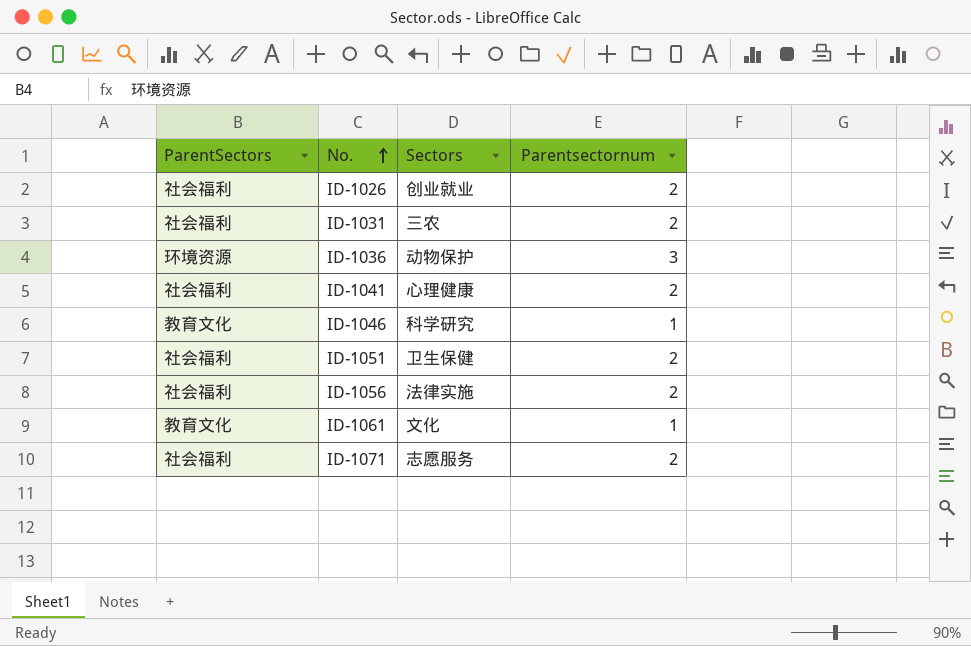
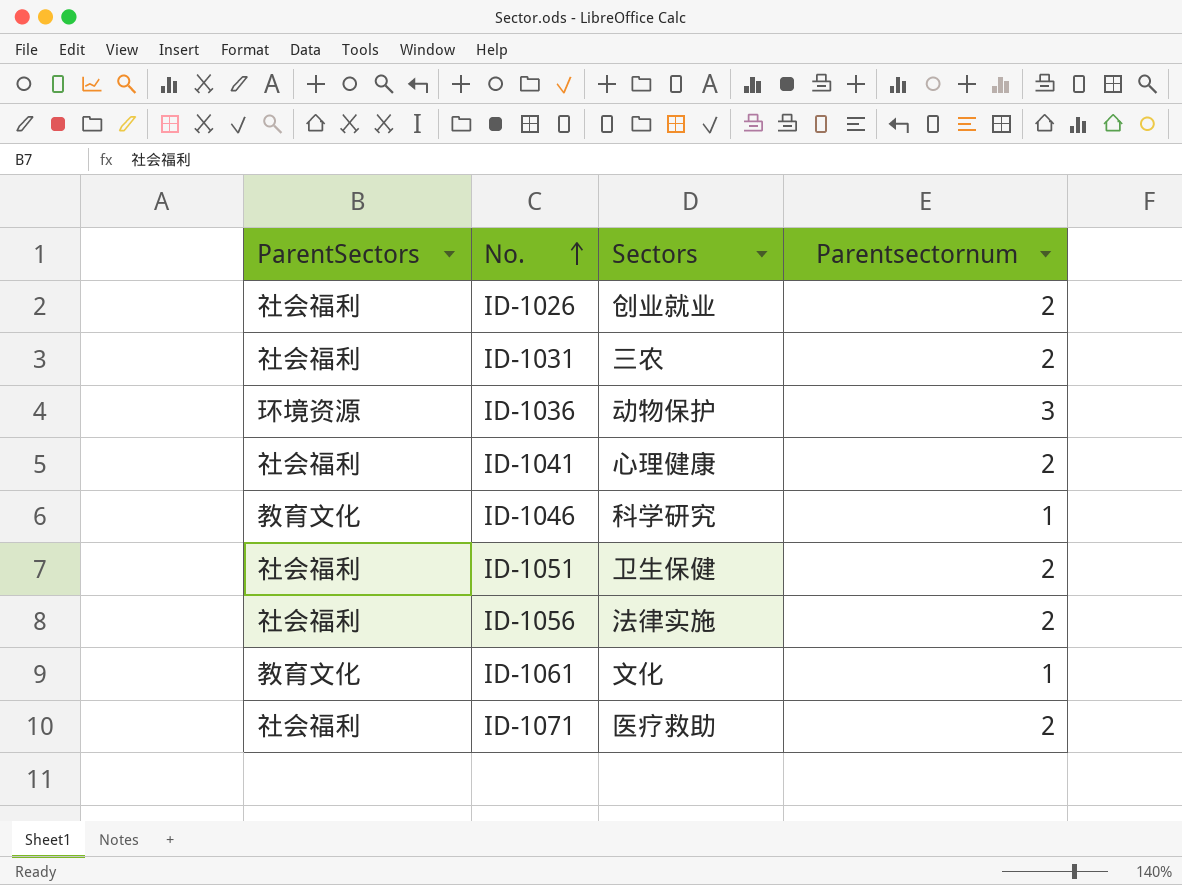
ID-1071 | Sectors: 志愿服务 -> 医疗救助

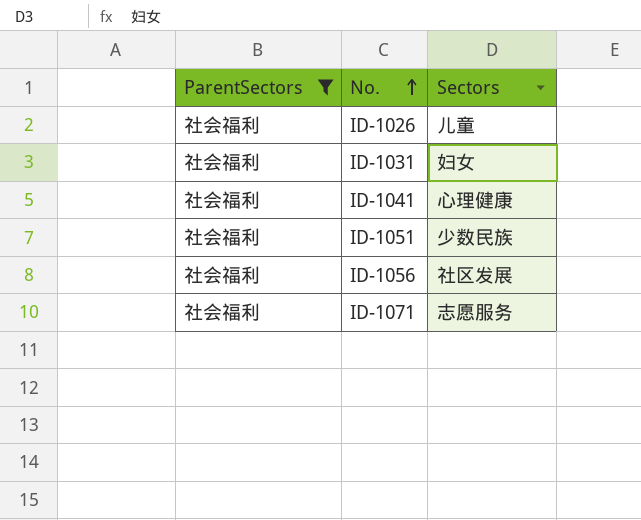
filter: none -> ParentSectors = 社会福利
column Parentsectornum | position: 4 -> none
ID-1026 | Sectors: 创业就业 -> 儿童
ID-1031 | Sectors: 三农 -> 妇女
ID-1051 | Sectors: 卫生保健 -> 少数民族
ID-1056 | Sectors: 法律实施 -> 社区发展
ID-1071 | Sectors: 医疗救助 -> 志愿服务

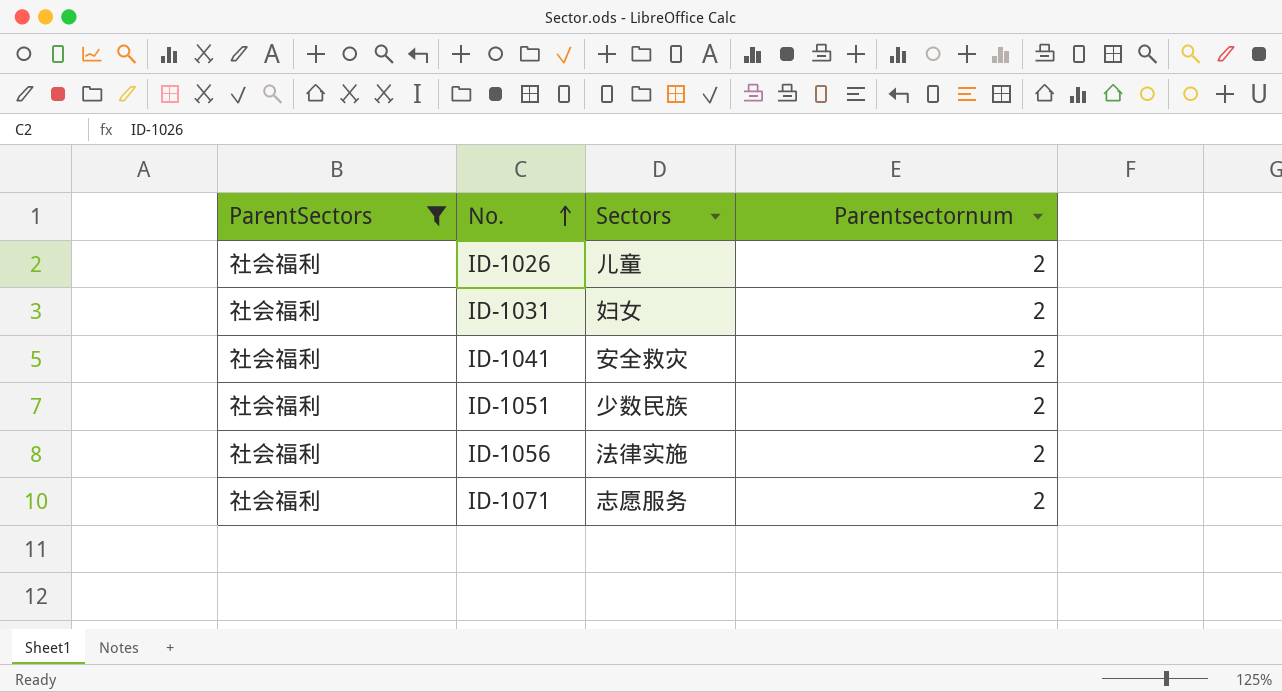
column Parentsectornum | position: none -> 4
ID-1041 | Sectors: 心理健康 -> 安全救灾
ID-1056 | Sectors: 社区发展 -> 法律实施

